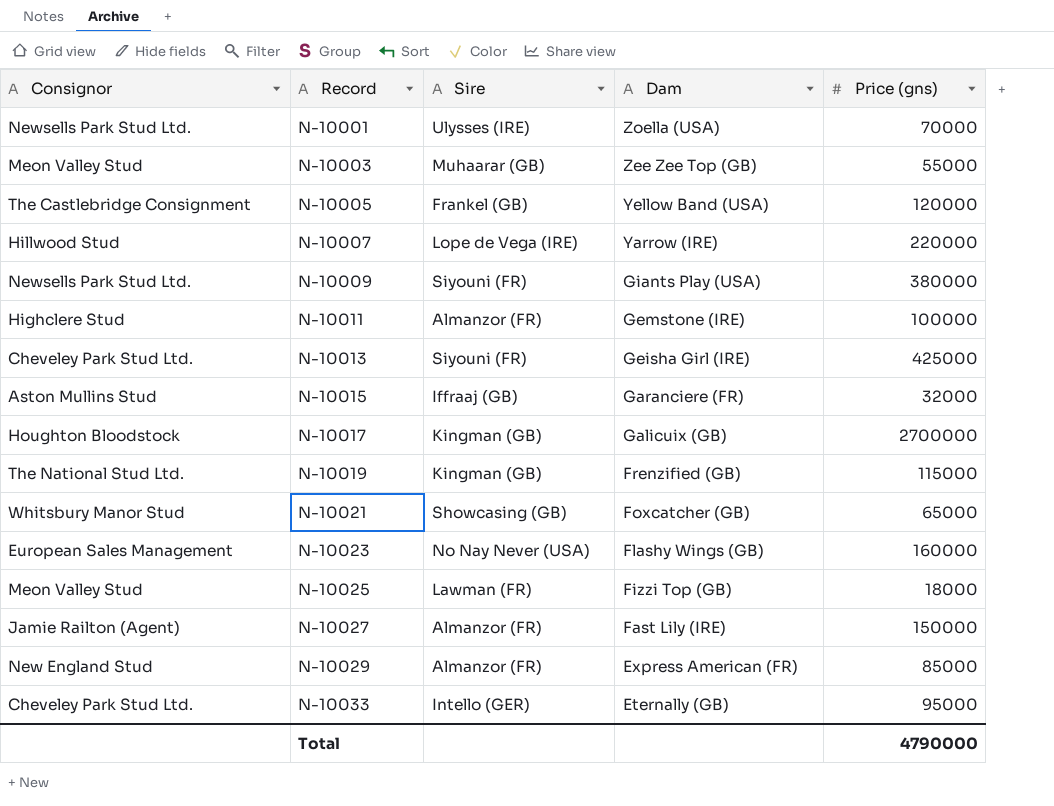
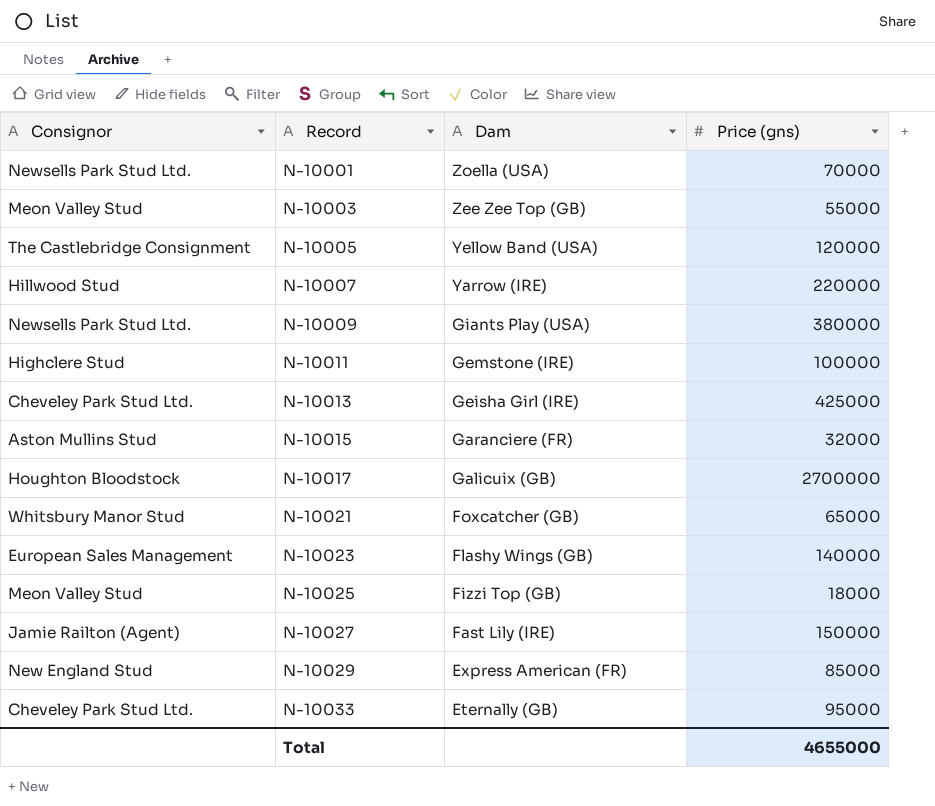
column Sire | position: 3 -> none
row N-10019: The National Stud Ltd. | Kingman (GB) | Frenzified (GB) | 115000 -> none
N-10023 | Price (gns): 160000 -> 140000
Total | Price (gns): 4790000 -> 4655000

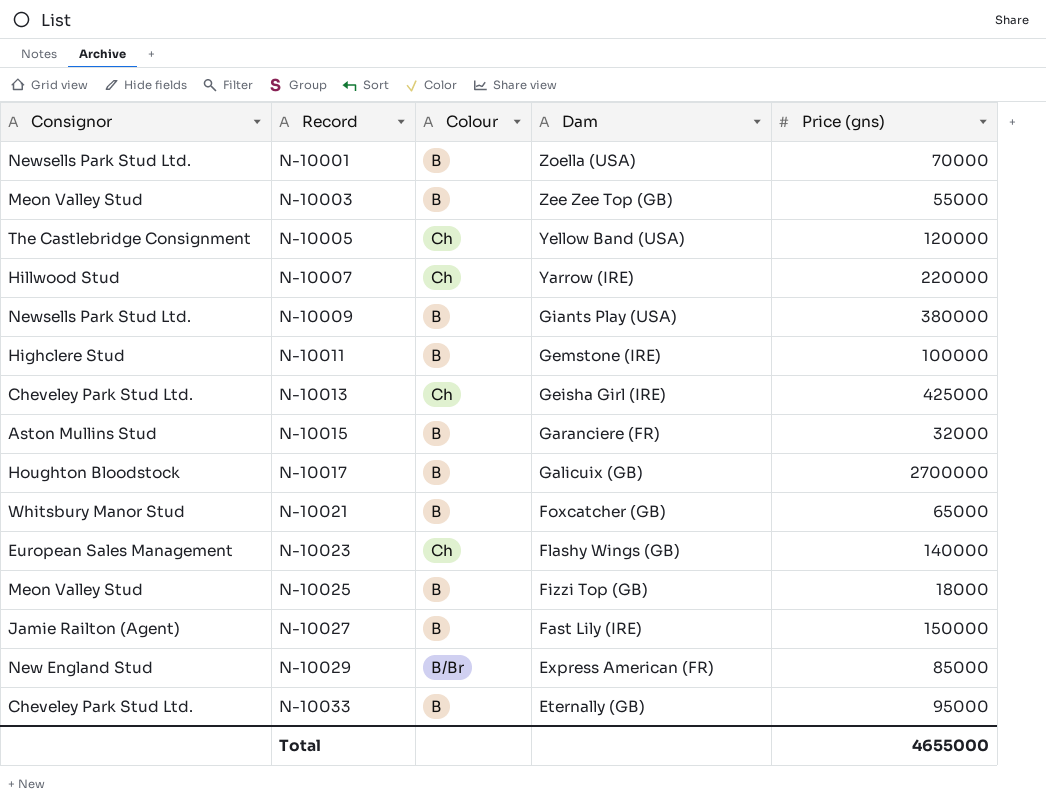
column Colour | position: none -> 3

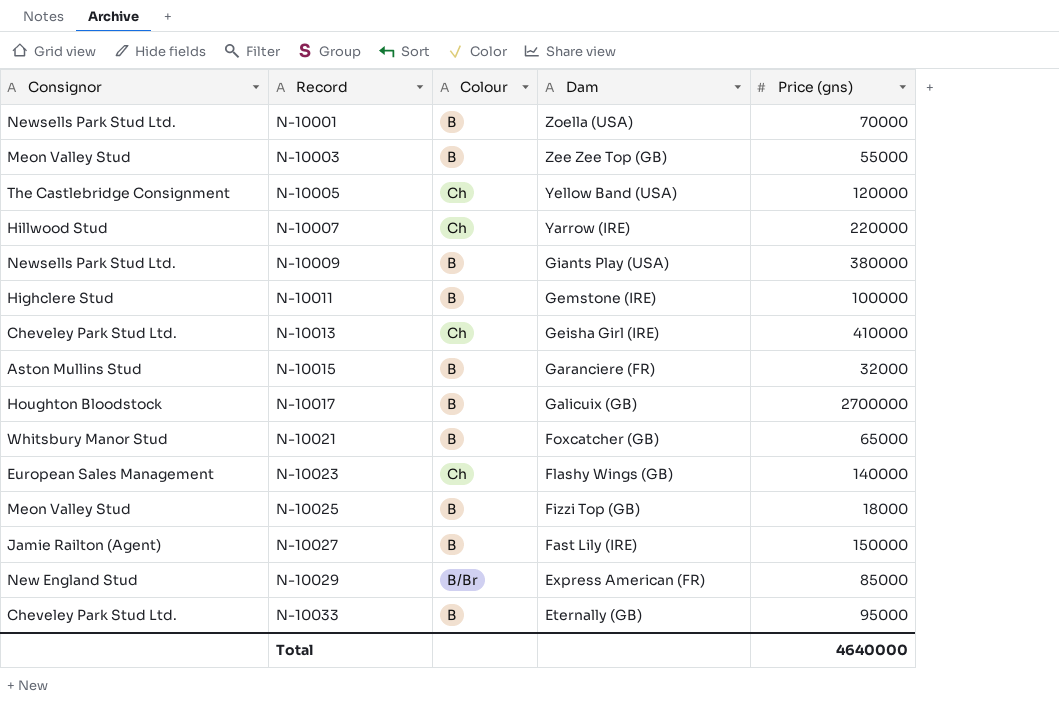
N-10013 | Price (gns): 425000 -> 410000
Total | Price (gns): 4655000 -> 4640000

